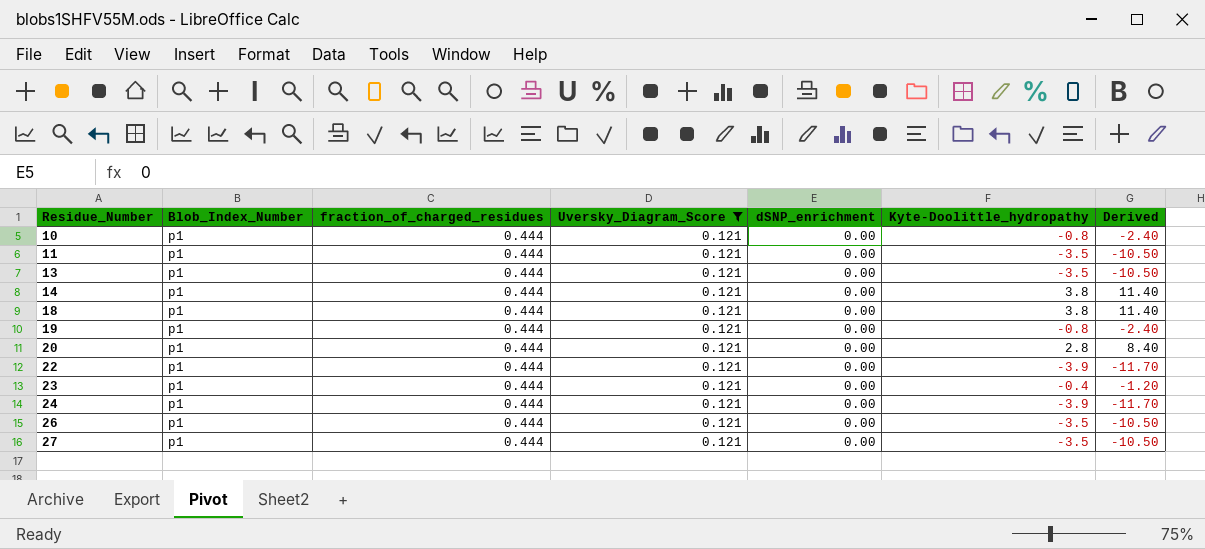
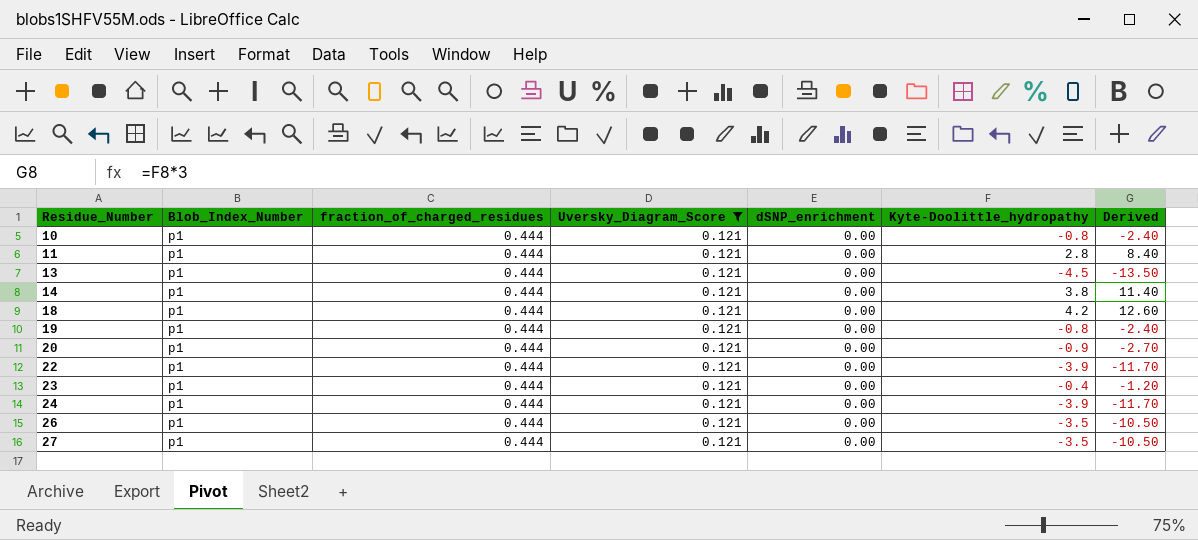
11 | Kyte-Doolittle_hydropathy: -3.5 -> 2.8
11 | Derived: -10.50 -> 8.40
13 | Kyte-Doolittle_hydropathy: -3.5 -> -4.5
13 | Derived: -10.50 -> -13.50
18 | Kyte-Doolittle_hydropathy: 3.8 -> 4.2
18 | Derived: 11.40 -> 12.60
20 | Kyte-Doolittle_hydropathy: 2.8 -> -0.9
20 | Derived: 8.40 -> -2.70

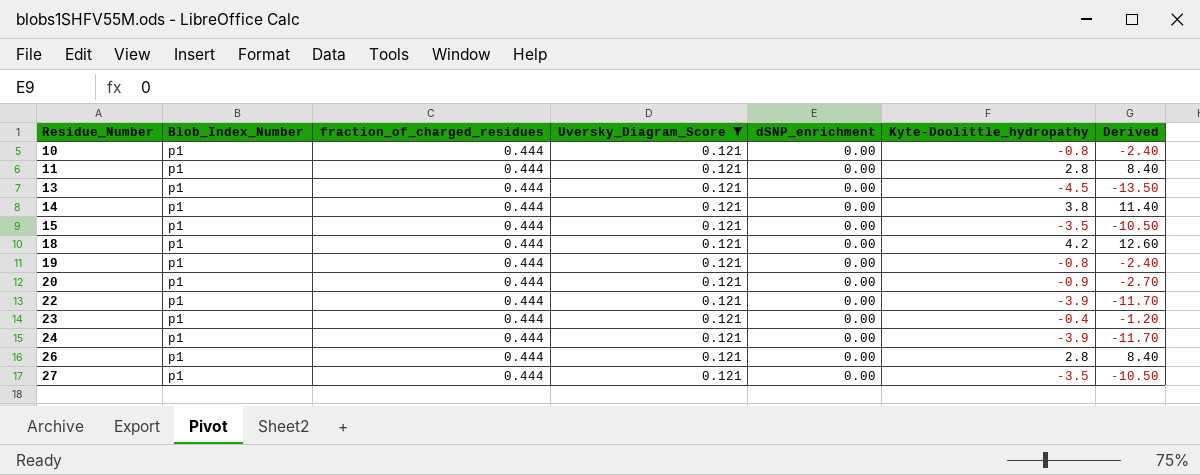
row 15: none -> p1 | 0.444 | 0.121 | 0.00 | -3.5 | -10.50
26 | Kyte-Doolittle_hydropathy: -3.5 -> 2.8
26 | Derived: -10.50 -> 8.40

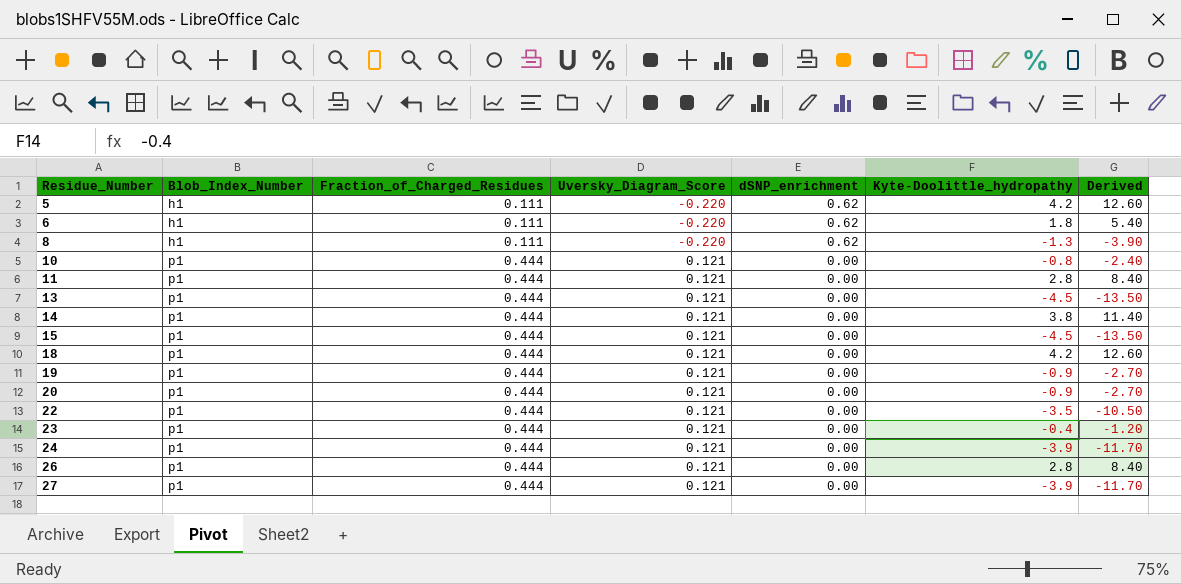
filter: Uversky_Diagram_Score = 0.121 -> none
column name: fraction_of_charged_residues -> Fraction_of_Charged_Residues
15 | Kyte-Doolittle_hydropathy: -3.5 -> -4.5
15 | Derived: -10.50 -> -13.50
19 | Kyte-Doolittle_hydropathy: -0.8 -> -0.9
19 | Derived: -2.40 -> -2.70
22 | Kyte-Doolittle_hydropathy: -3.9 -> -3.5
22 | Derived: -11.70 -> -10.50
27 | Kyte-Doolittle_hydropathy: -3.5 -> -3.9
27 | Derived: -10.50 -> -11.70

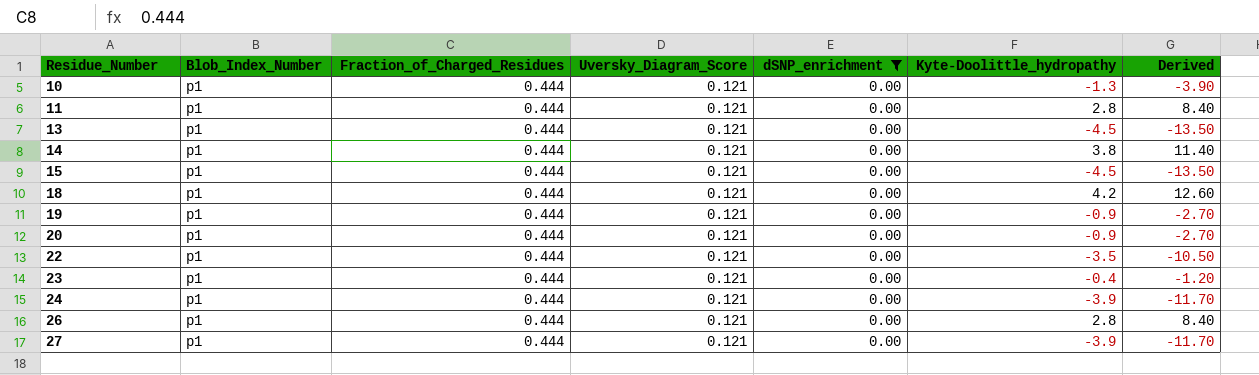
filter: none -> dSNP_enrichment = 0.00
10 | Kyte-Doolittle_hydropathy: -0.8 -> -1.3
10 | Derived: -2.40 -> -3.90

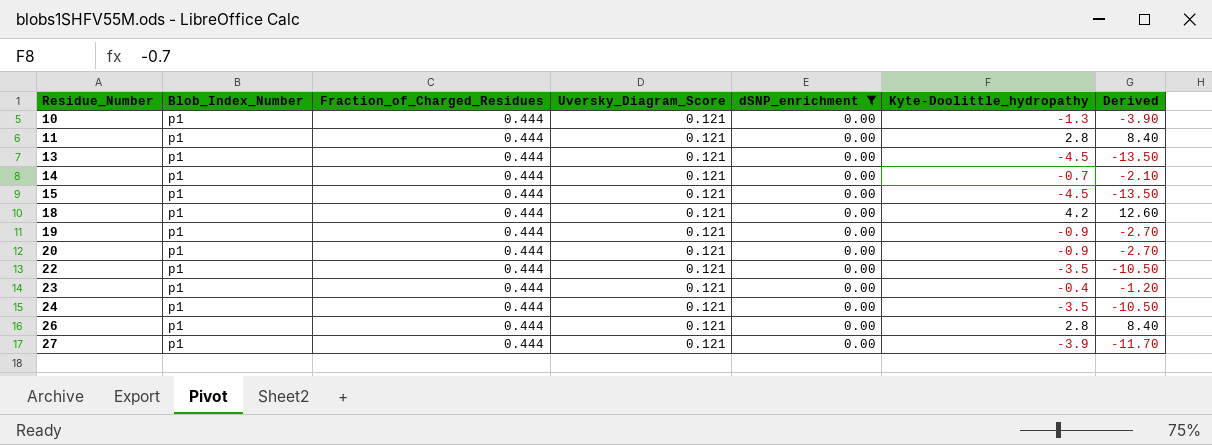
14 | Kyte-Doolittle_hydropathy: 3.8 -> -0.7
14 | Derived: 11.40 -> -2.10
24 | Kyte-Doolittle_hydropathy: -3.9 -> -3.5
24 | Derived: -11.70 -> -10.50

